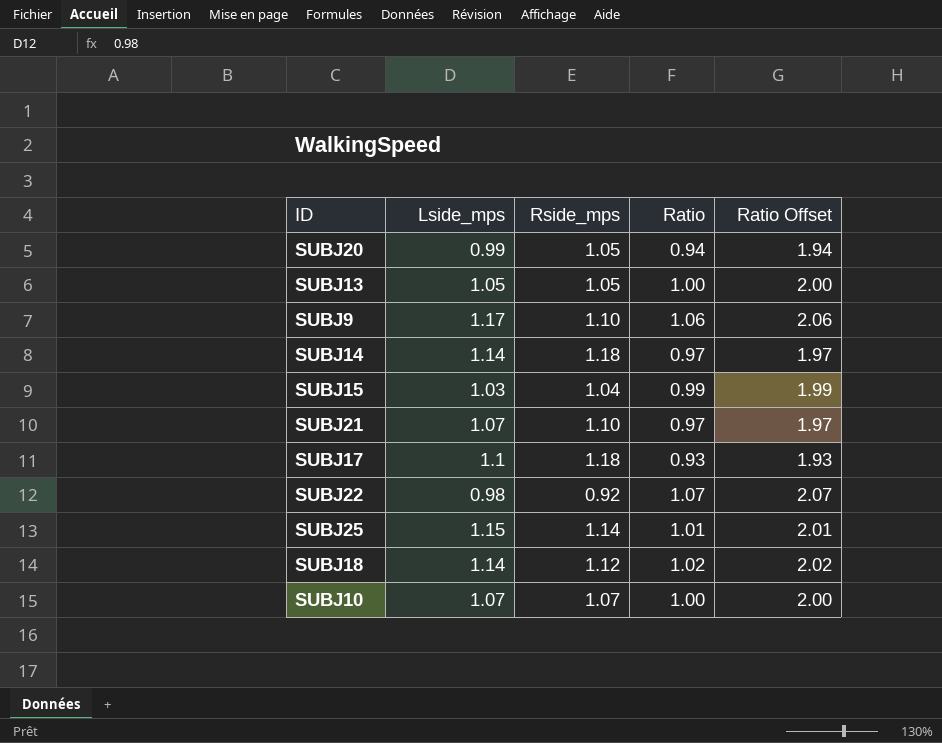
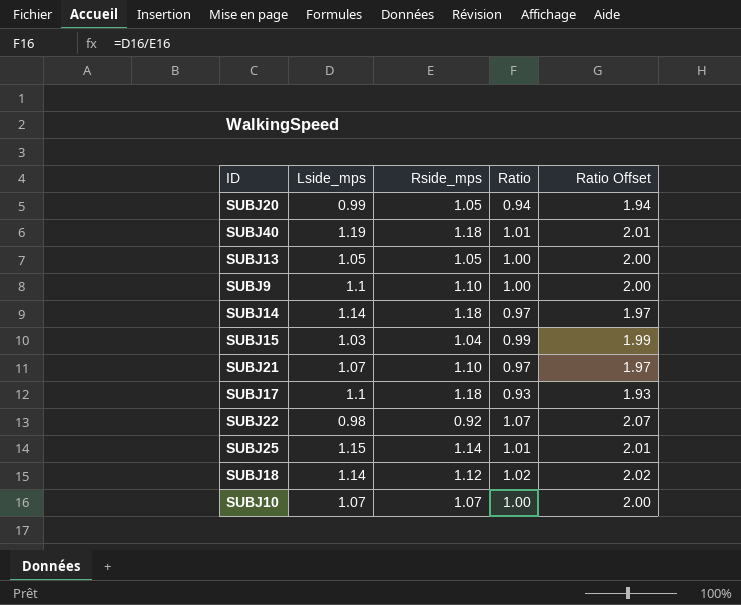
row SUBJ40: none -> 1.19 | 1.18 | 1.01 | 2.01
SUBJ9 | Lside_mps: 1.17 -> 1.1
SUBJ9 | Ratio: 1.06 -> 1.00
SUBJ9 | Ratio Offset: 2.06 -> 2.00

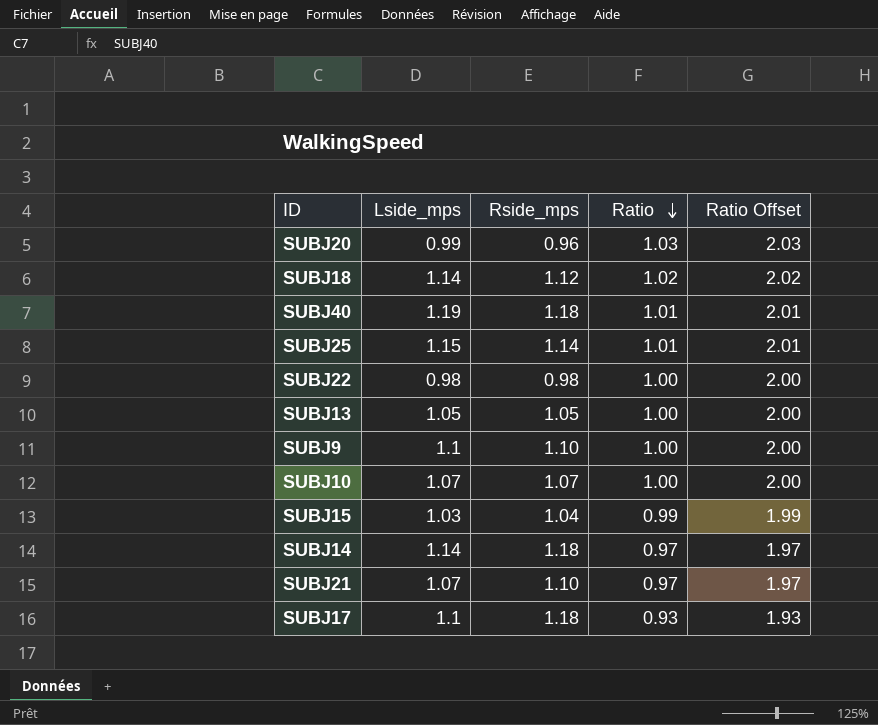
row order: none -> Ratio descending
SUBJ20 | Rside_mps: 1.05 -> 0.96
SUBJ20 | Ratio: 0.94 -> 1.03
SUBJ20 | Ratio Offset: 1.94 -> 2.03
SUBJ22 | Rside_mps: 0.92 -> 0.98
SUBJ22 | Ratio: 1.07 -> 1.00
SUBJ22 | Ratio Offset: 2.07 -> 2.00

